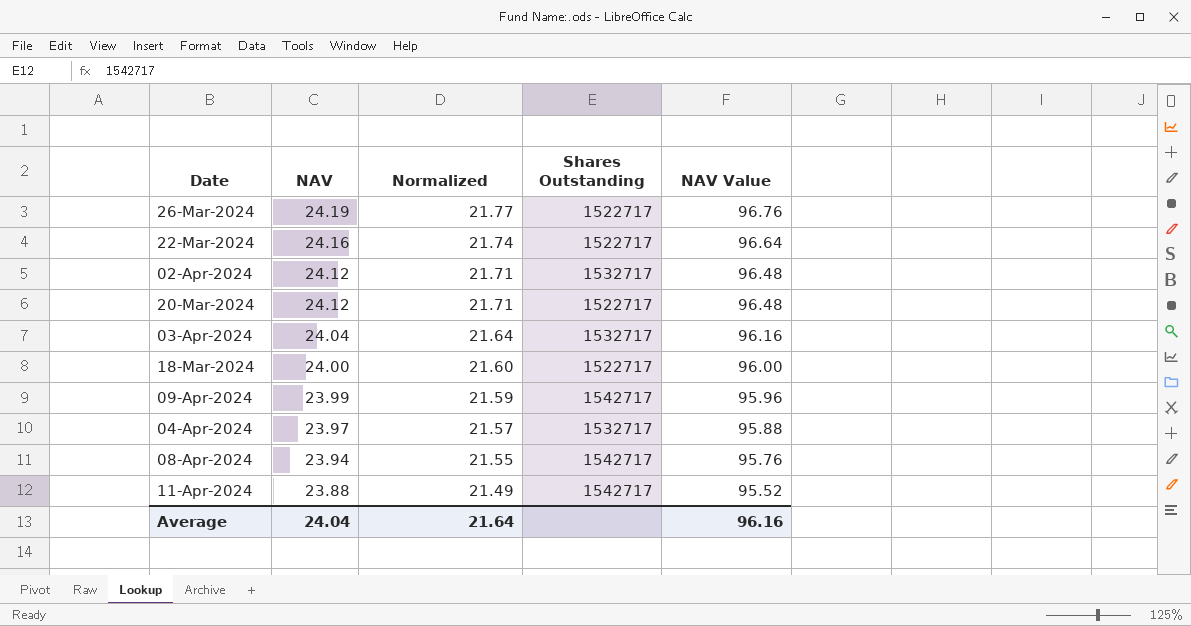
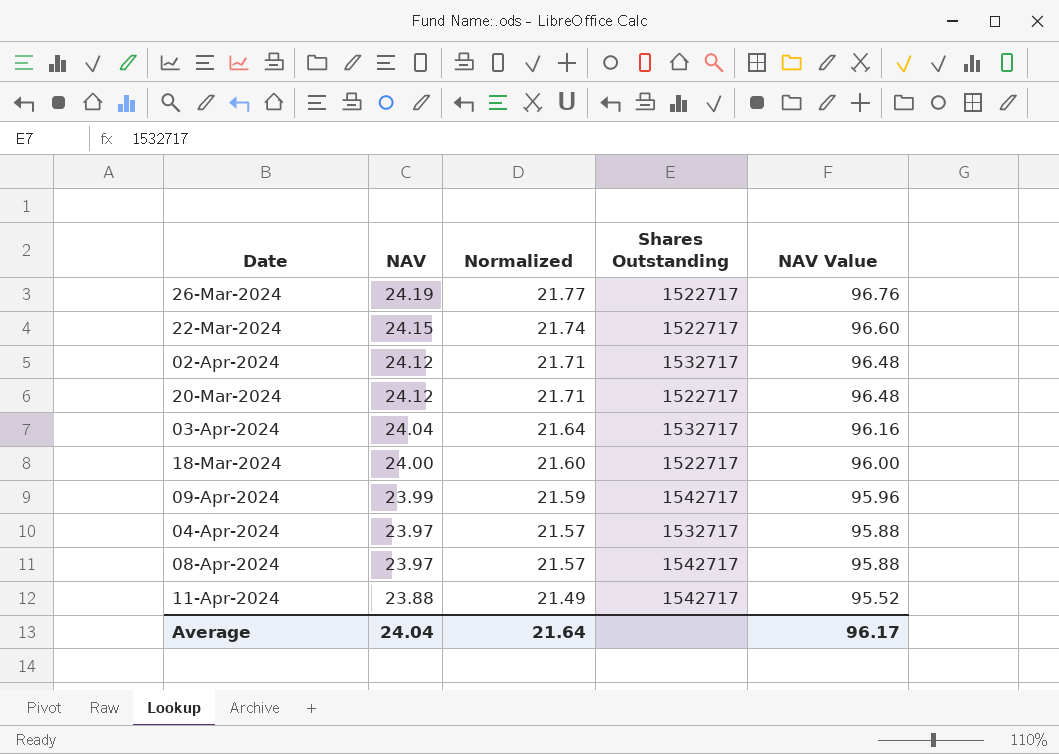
22-Mar-2024 | NAV: 24.16 -> 24.15
22-Mar-2024 | NAV Value: 96.64 -> 96.60
08-Apr-2024 | NAV: 23.94 -> 23.97
08-Apr-2024 | Normalized: 21.55 -> 21.57
08-Apr-2024 | NAV Value: 95.76 -> 95.88
Average | NAV Value: 96.16 -> 96.17

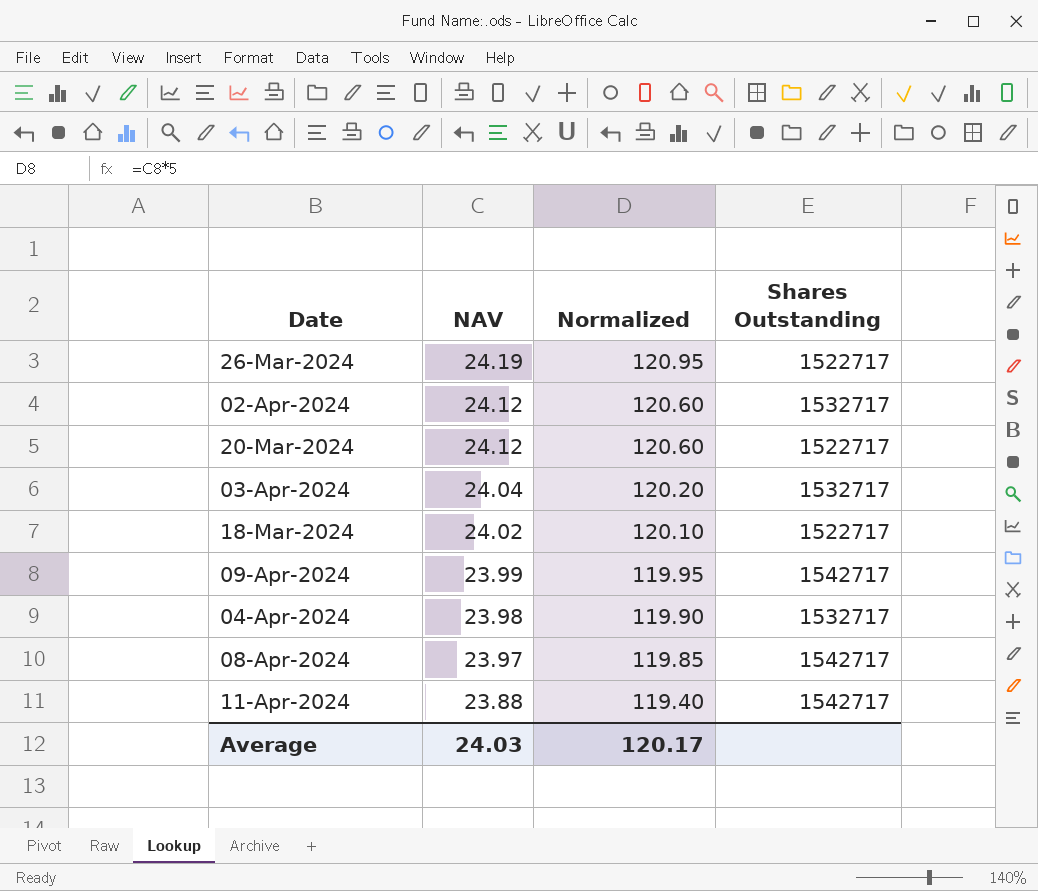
column NAV Value | formula: [NAV] * 4 -> none
column Normalized | formula: [NAV] * 0.9 -> [NAV] * 5
row 22-Mar-2024: 24.15 | 21.74 | 1522717 | 96.60 -> none
18-Mar-2024 | NAV: 24.00 -> 24.02
04-Apr-2024 | NAV: 23.97 -> 23.98
Average | NAV: 24.04 -> 24.03
Average | Normalized: 21.64 -> 120.17

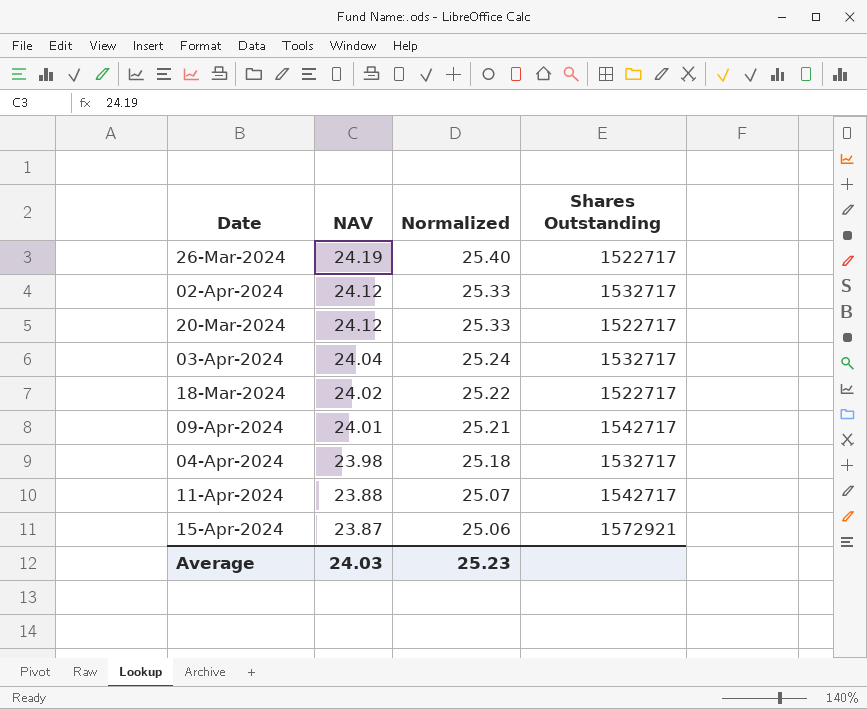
column Normalized | formula: [NAV] * 5 -> [NAV] * 1.05
row 08-Apr-2024: 23.97 | 119.85 | 1542717 -> none
09-Apr-2024 | NAV: 23.99 -> 24.01
row 15-Apr-2024: none -> 23.87 | 25.06 | 1572921
Average | Normalized: 120.17 -> 25.23

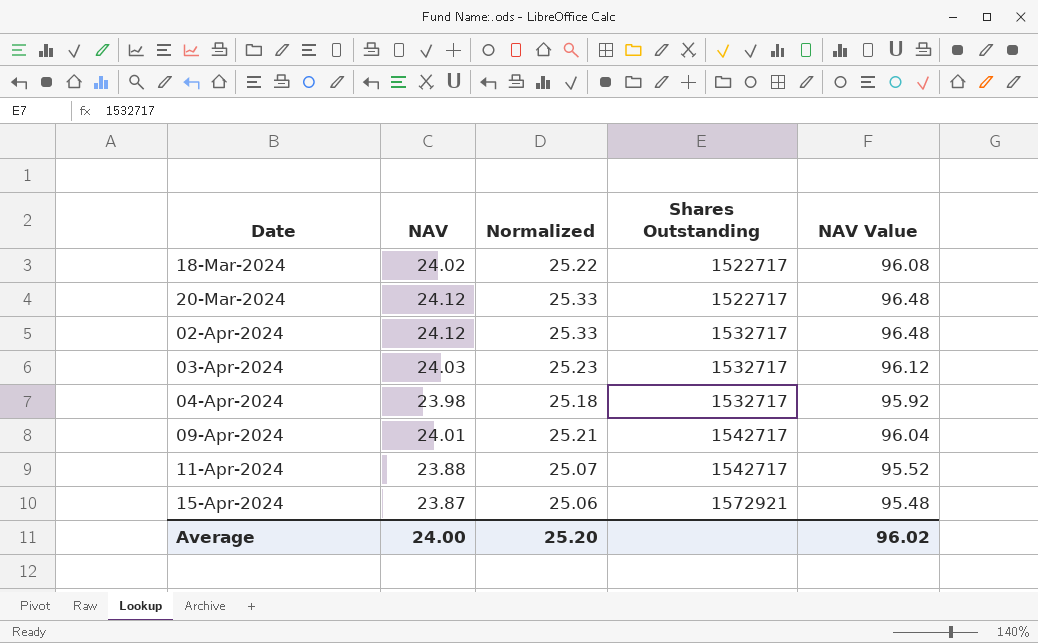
row order: NAV descending -> Date ascending
column NAV Value | formula: none -> [NAV] * 4
row 26-Mar-2024: 24.19 | 25.40 | 1522717 -> none
03-Apr-2024 | NAV: 24.04 -> 24.03
03-Apr-2024 | Normalized: 25.24 -> 25.23
Average | NAV: 24.03 -> 24.00
Average | Normalized: 25.23 -> 25.20

